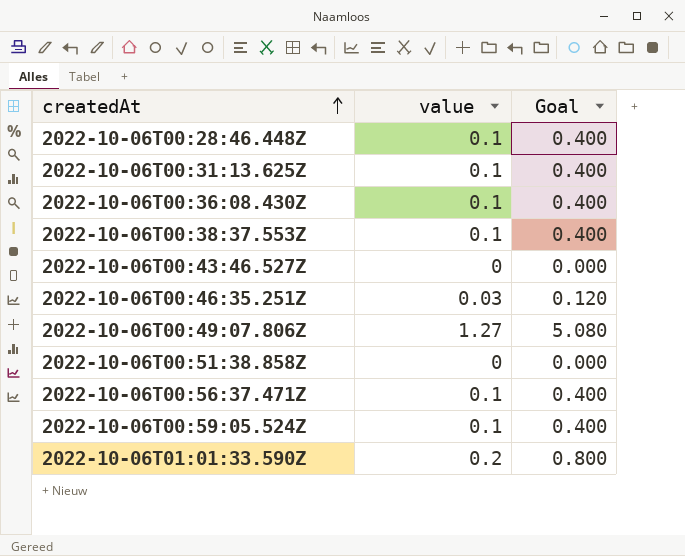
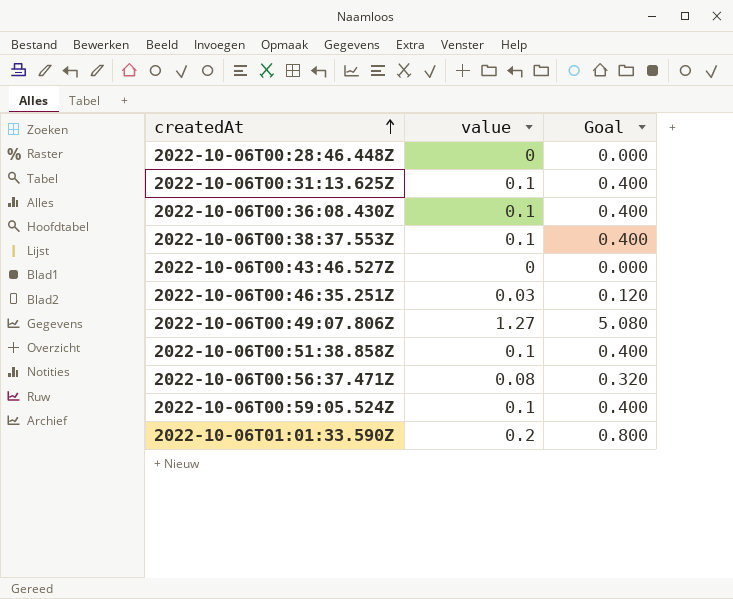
2022-10-06T00:28:46.448Z | value: 0.1 -> 0
2022-10-06T00:28:46.448Z | Goal: 0.400 -> 0.000
2022-10-06T00:51:38.858Z | value: 0 -> 0.1
2022-10-06T00:51:38.858Z | Goal: 0.000 -> 0.400
2022-10-06T00:56:37.471Z | value: 0.1 -> 0.08
2022-10-06T00:56:37.471Z | Goal: 0.400 -> 0.320

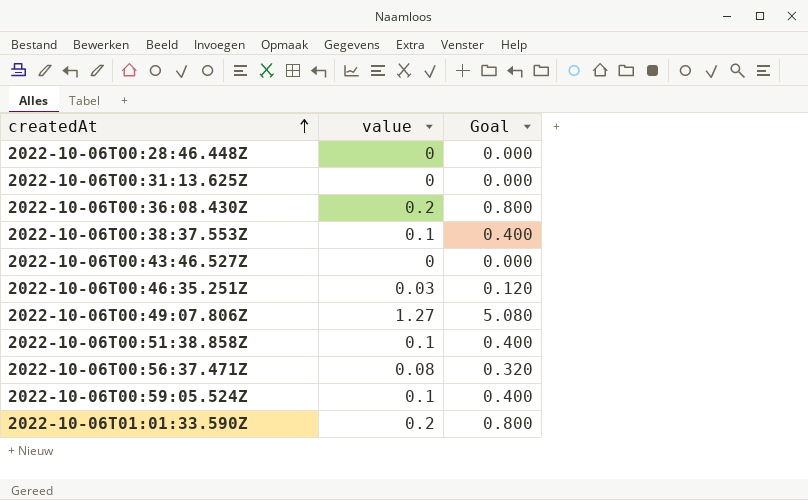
2022-10-06T00:31:13.625Z | value: 0.1 -> 0
2022-10-06T00:31:13.625Z | Goal: 0.400 -> 0.000
2022-10-06T00:36:08.430Z | value: 0.1 -> 0.2
2022-10-06T00:36:08.430Z | Goal: 0.400 -> 0.800

